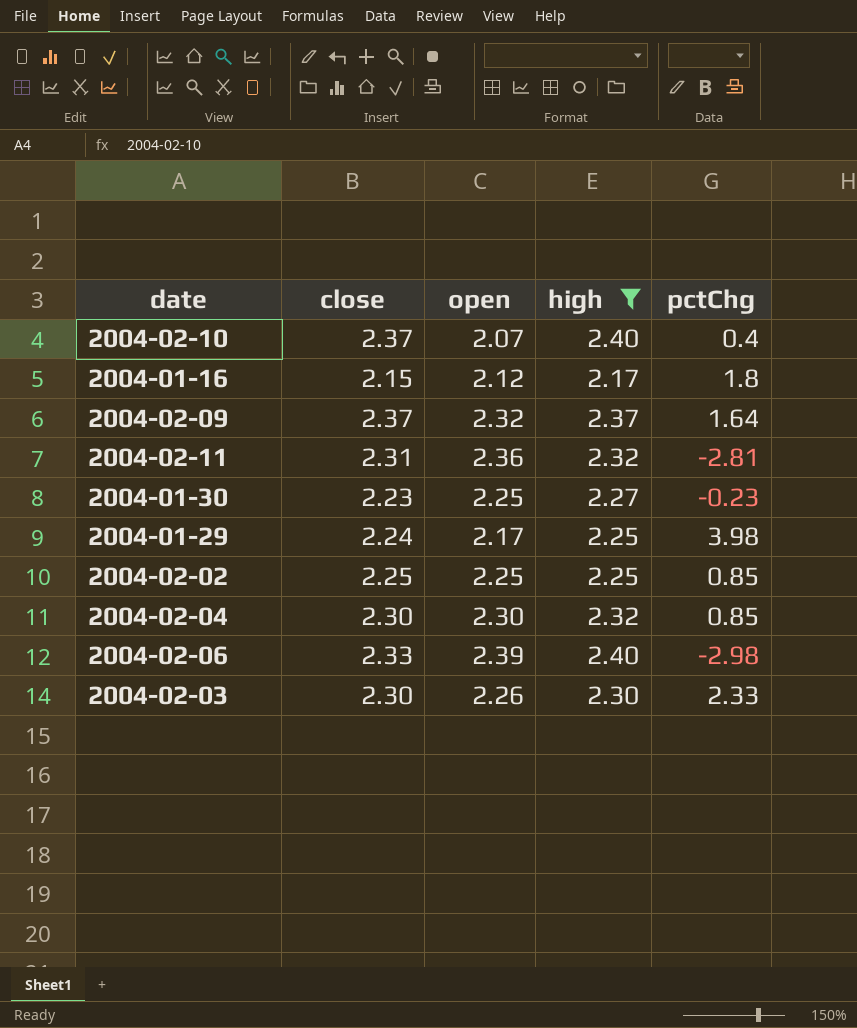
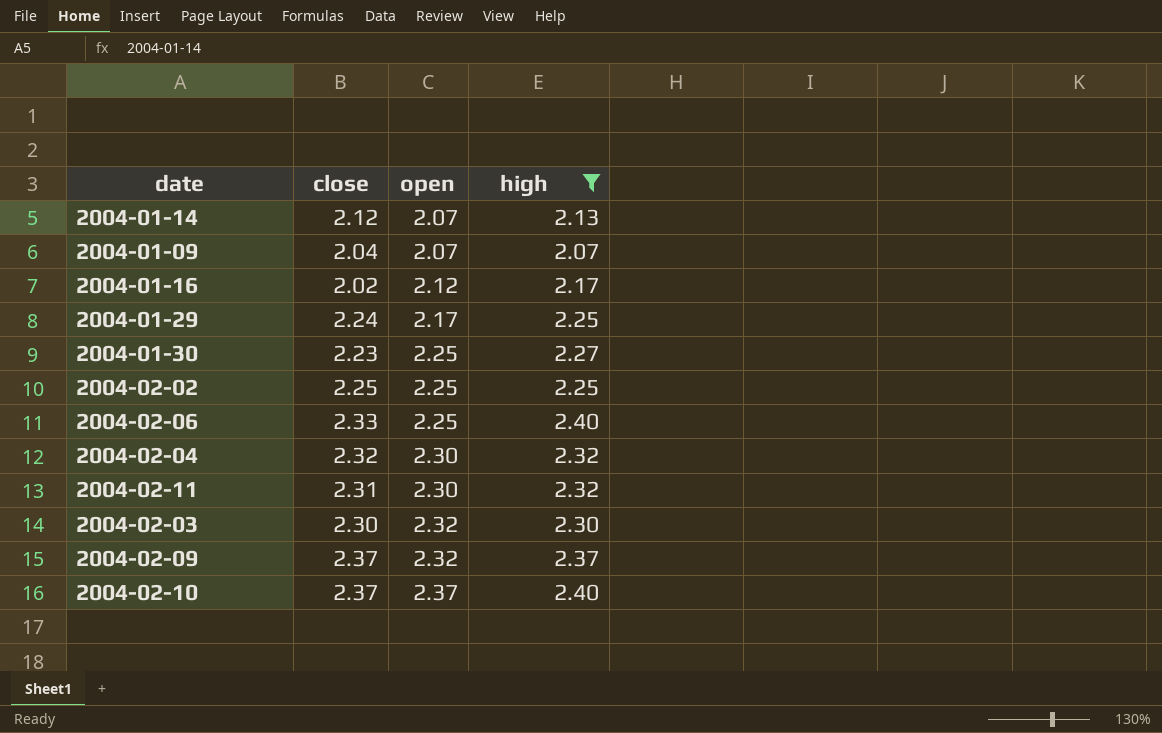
row order: none -> open ascending
column pctChg | position: 5 -> none
row 2004-01-14: none -> 2.12 | 2.07 | 2.13
row 2004-01-09: none -> 2.04 | 2.07 | 2.07
2004-01-16 | close: 2.15 -> 2.02
2004-02-06 | open: 2.39 -> 2.25
2004-02-04 | close: 2.30 -> 2.32
2004-02-11 | open: 2.36 -> 2.30
2004-02-03 | open: 2.26 -> 2.32
2004-02-10 | open: 2.07 -> 2.37

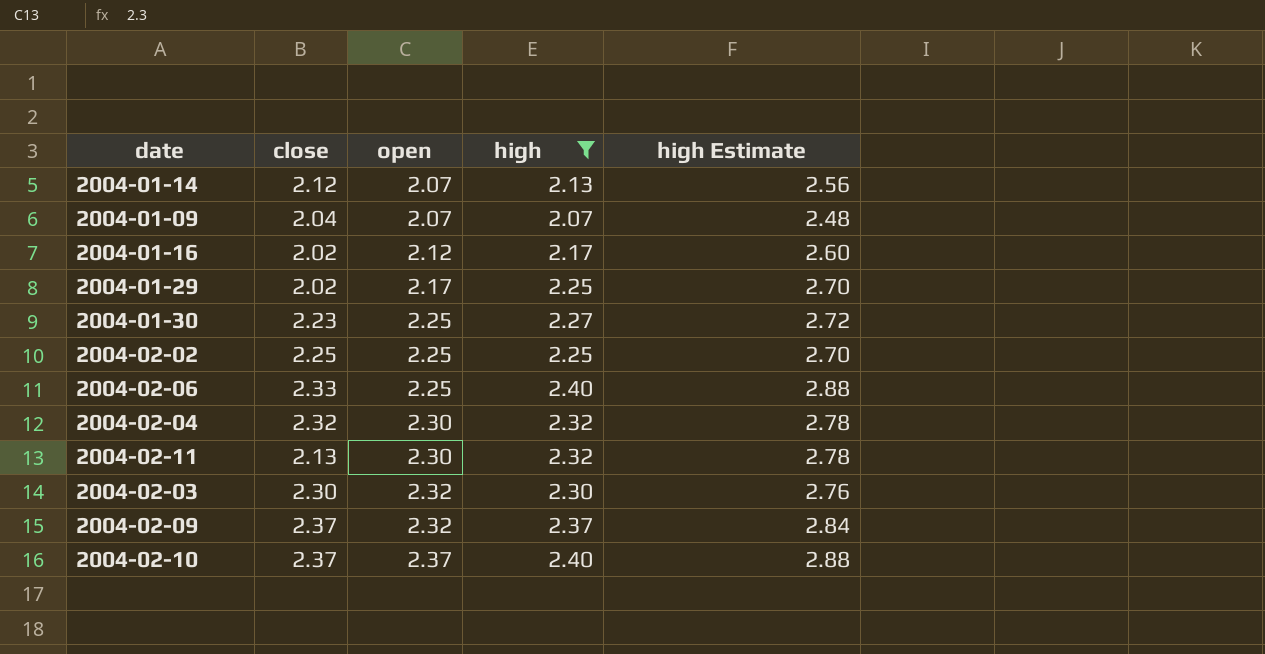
column high Estimate | formula: none -> [high] * 1.2
2004-01-29 | close: 2.24 -> 2.02
2004-02-11 | close: 2.31 -> 2.13

